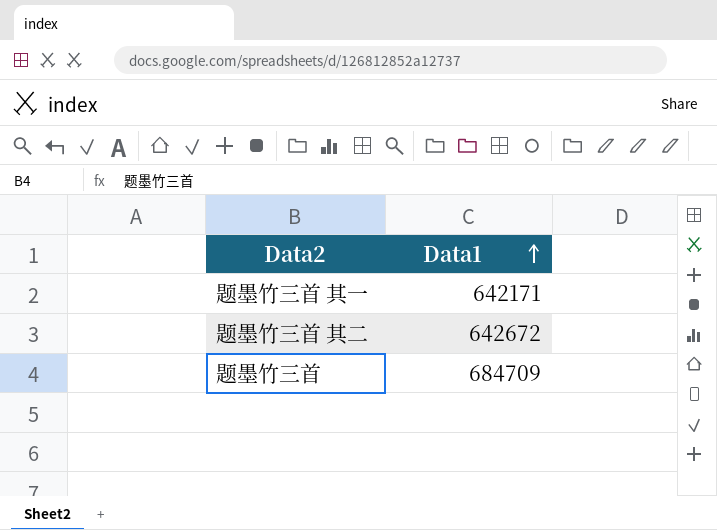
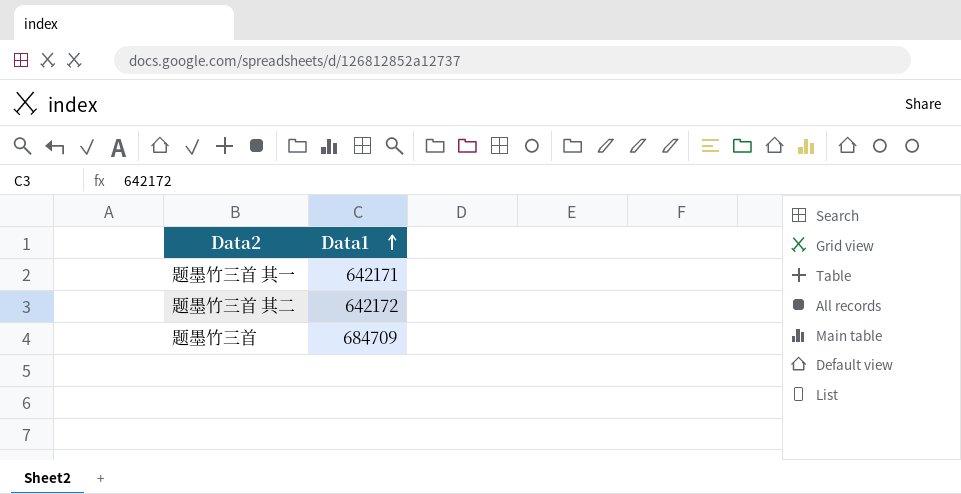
题墨竹三首 其二 | Data1: 642672 -> 642172

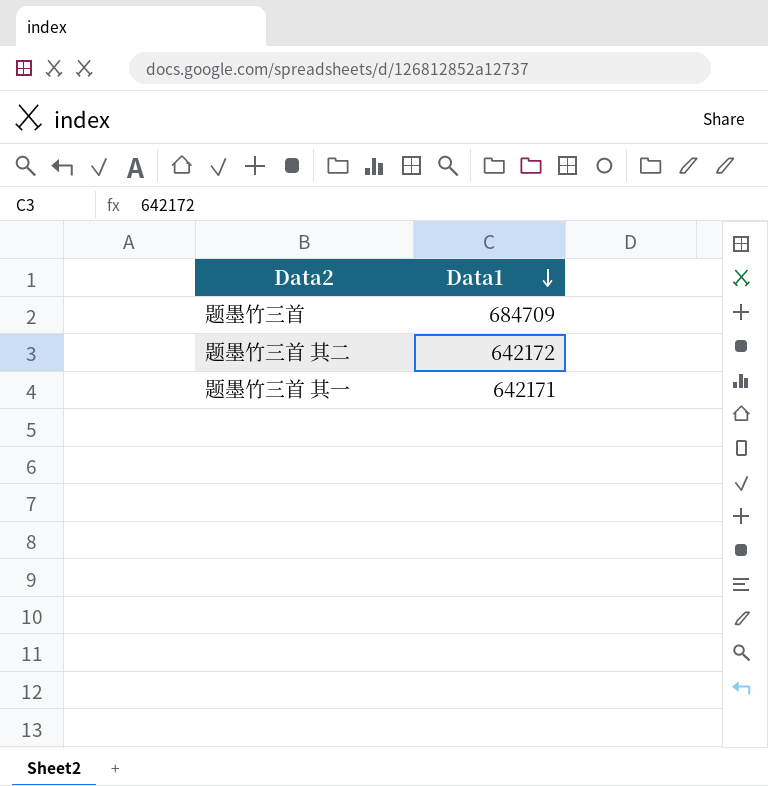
row order: Data1 ascending -> Data1 descending

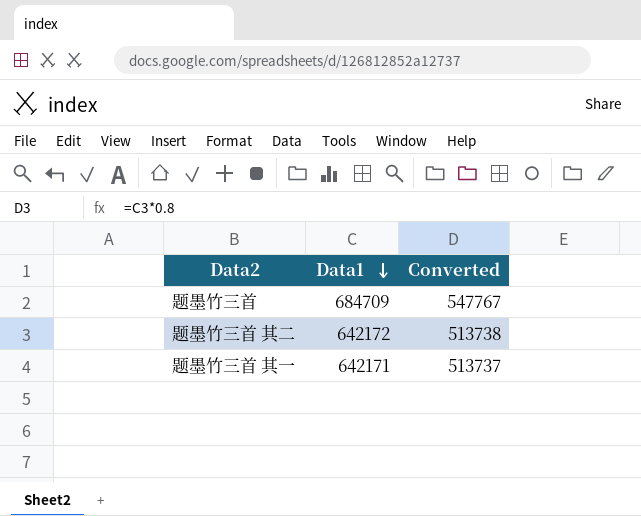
column Converted | formula: none -> [Data1] * 0.8

